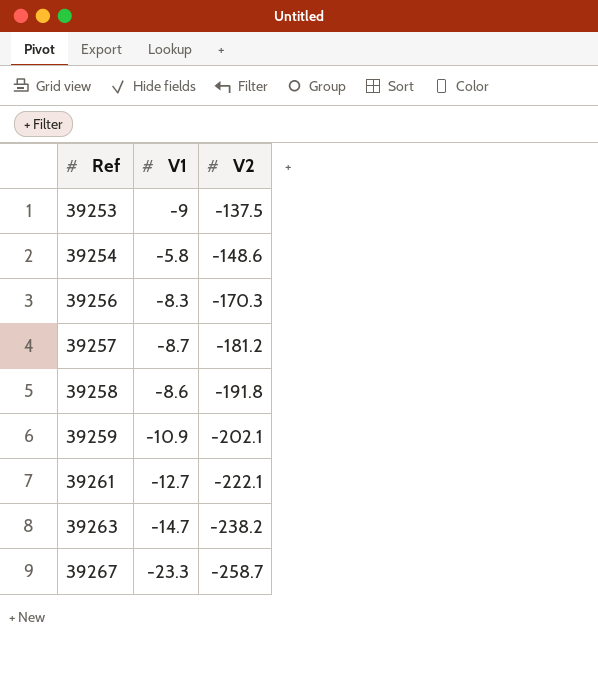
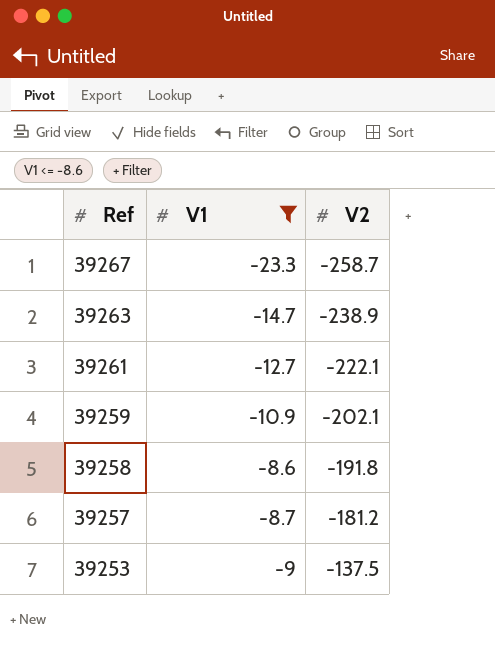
filter: none -> V1 <= -8.6
row order: Ref ascending -> Ref descending
39263 | V2: -238.2 -> -238.9

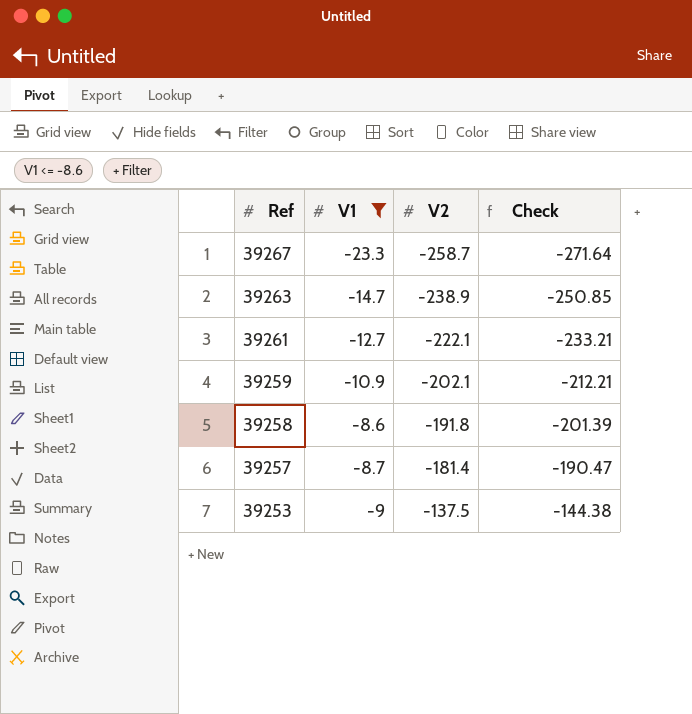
column Check | formula: none -> [V2] * 1.05
39257 | V2: -181.2 -> -181.4

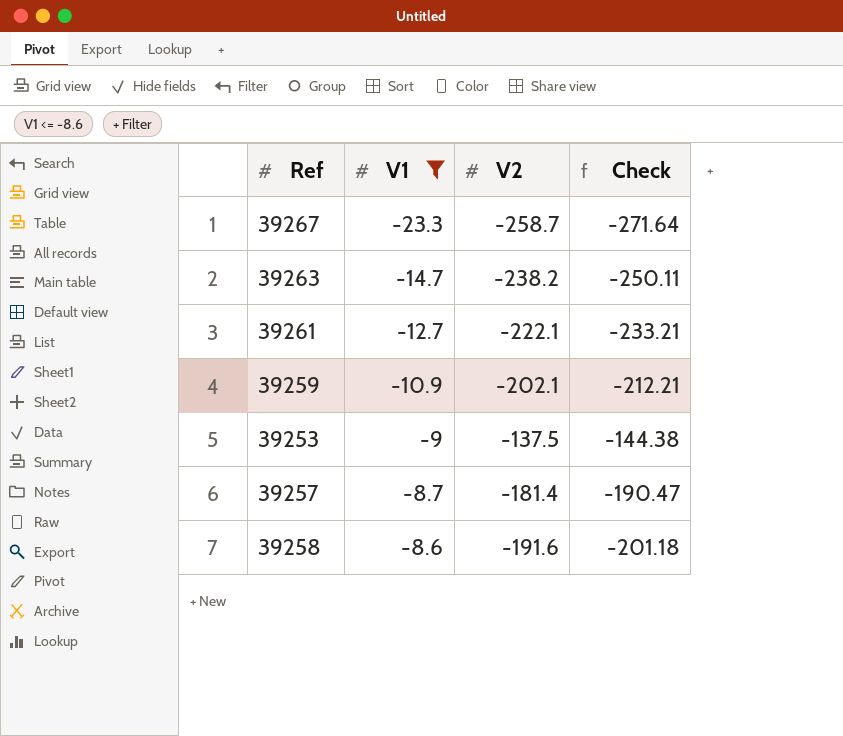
row order: Ref descending -> V1 ascending
39263 | V2: -238.9 -> -238.2
39263 | Check: -250.85 -> -250.11
39258 | V2: -191.8 -> -191.6
39258 | Check: -201.39 -> -201.18

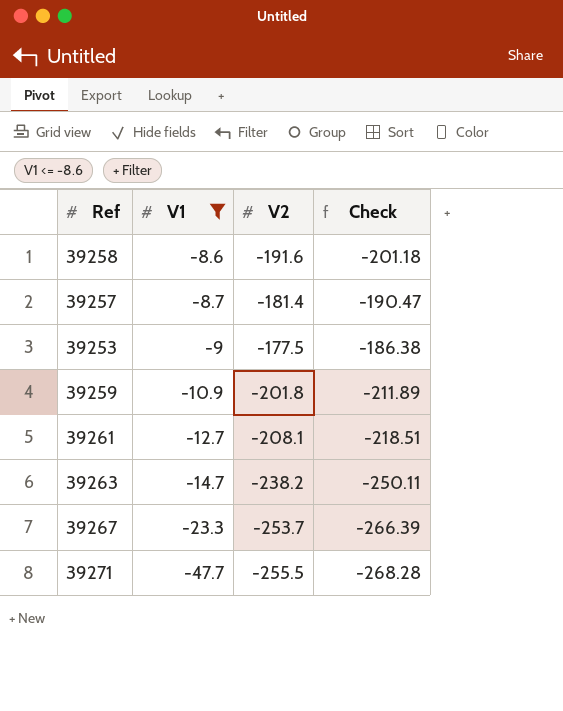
row order: V1 ascending -> V1 descending
39253 | V2: -137.5 -> -177.5
39253 | Check: -144.38 -> -186.38
39259 | V2: -202.1 -> -201.8
39259 | Check: -212.21 -> -211.89
39261 | V2: -222.1 -> -208.1
39261 | Check: -233.21 -> -218.51
39267 | V2: -258.7 -> -253.7
39267 | Check: -271.64 -> -266.39
row 39271: none -> -47.7 | -255.5 | -268.28

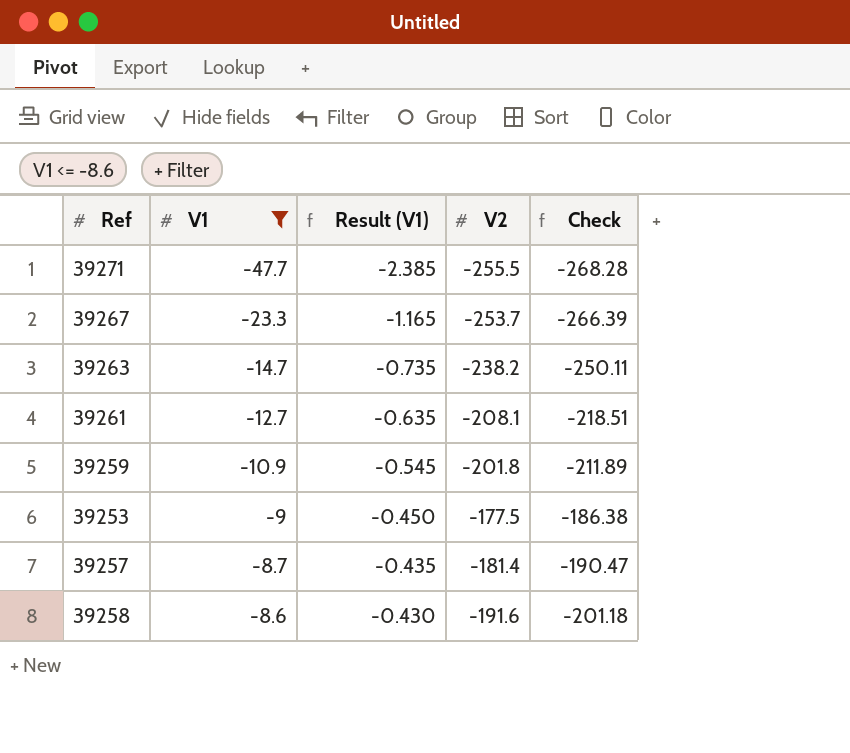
row order: V1 descending -> V1 ascending
column Result (V1) | formula: none -> [V1] * 0.05

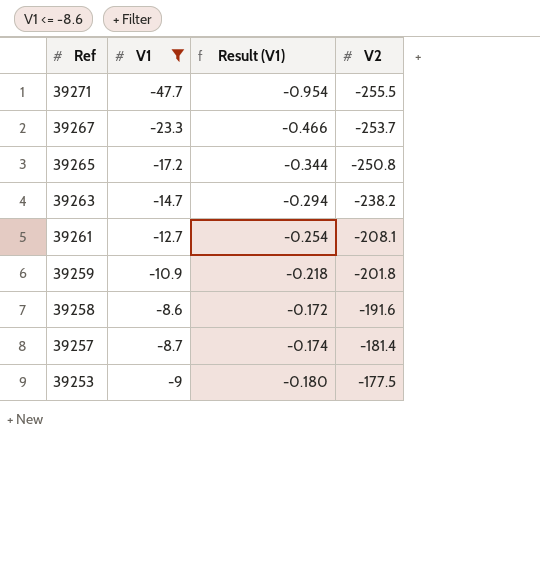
row order: V1 ascending -> Ref descending
column Check | formula: [V2] * 1.05 -> none
column Result (V1) | formula: [V1] * 0.05 -> [V1] * 0.02
row 39265: none -> -17.2 | -0.344 | -250.8

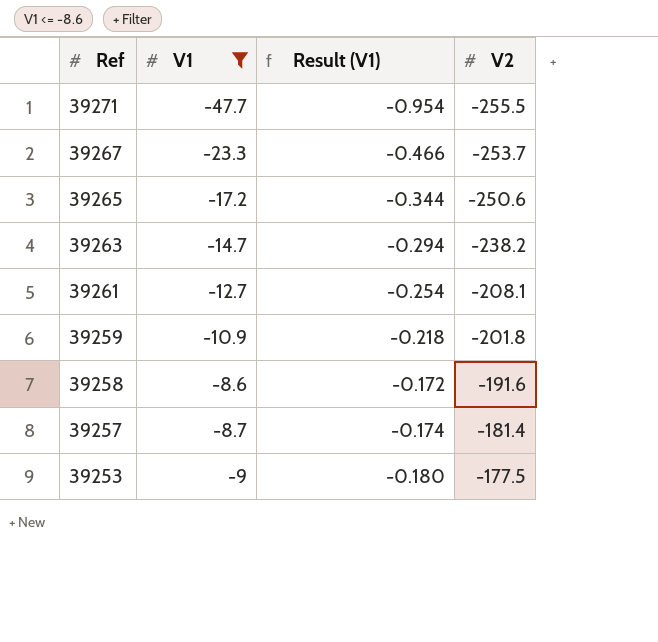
39265 | V2: -250.8 -> -250.6

